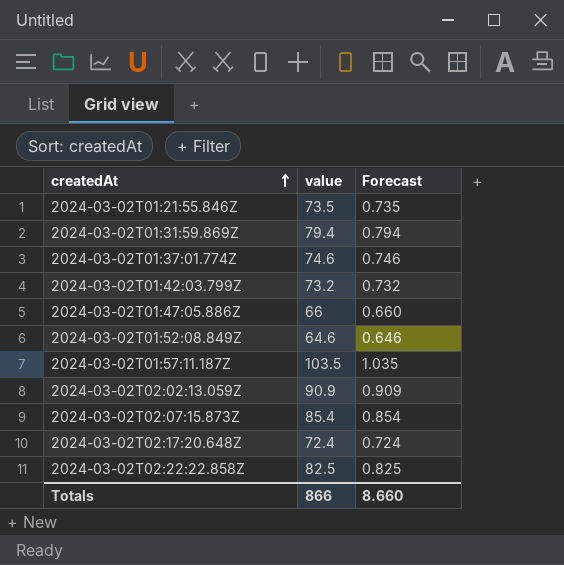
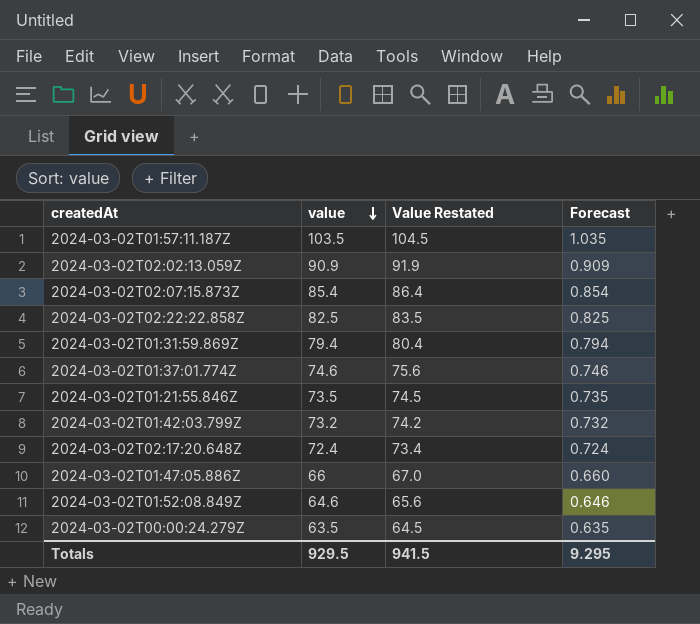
row order: createdAt ascending -> value descending
column Value Restated | formula: none -> [value] + 1
row 2024-03-02T00:00:24.279Z: none -> 63.5 | 64.5 | 0.635
Totals | value: 866 -> 929.5
Totals | Forecast: 8.660 -> 9.295

